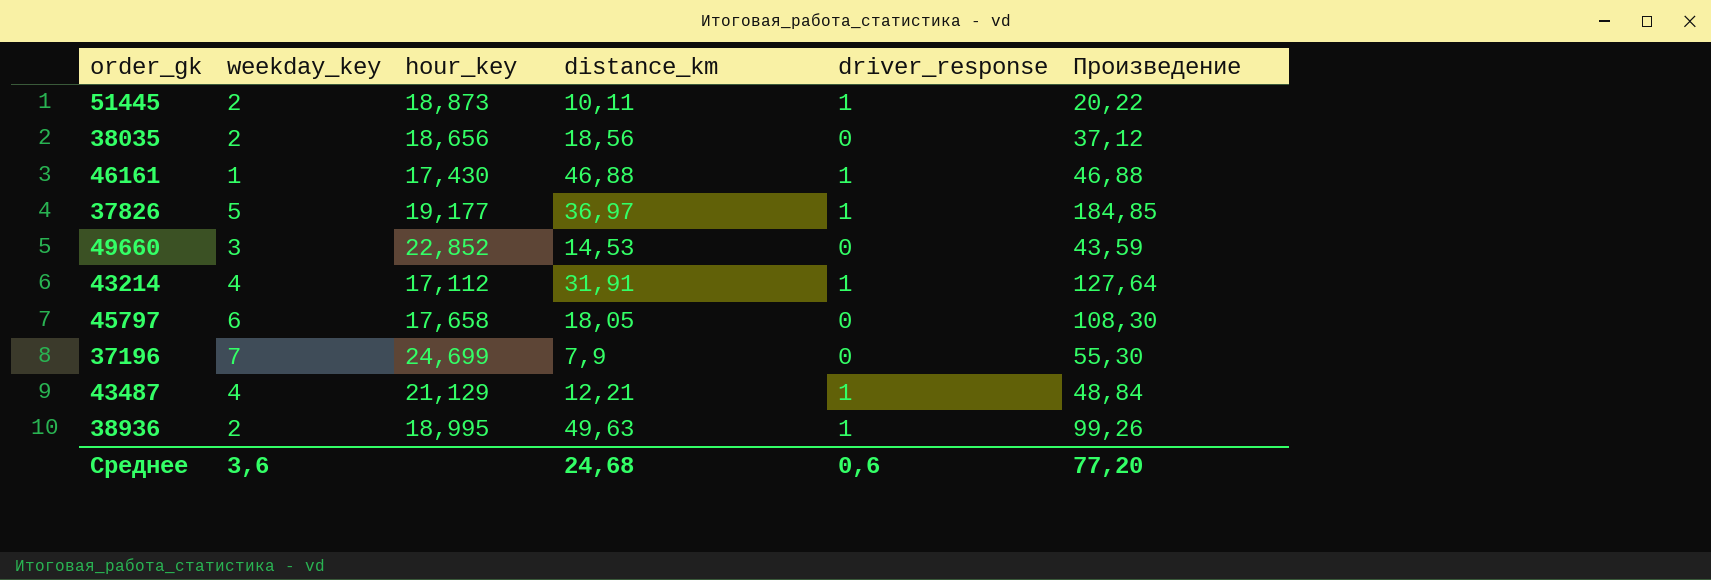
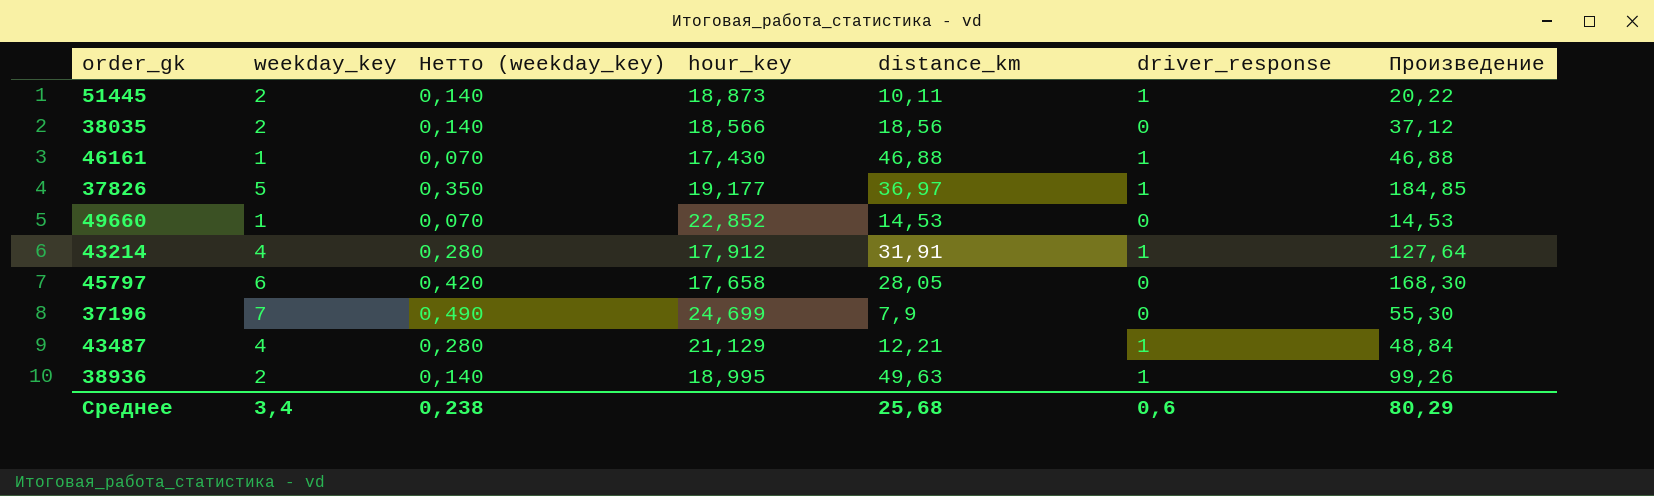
column Нетто (weekday_key) | formula: none -> [weekday_key] * 0,07
38035 | hour_key: 18,656 -> 18,566
49660 | weekday_key: 3 -> 1
49660 | Произведение: 43,59 -> 14,53
43214 | hour_key: 17,112 -> 17,912
45797 | distance_km: 18,05 -> 28,05
45797 | Произведение: 108,30 -> 168,30
Среднее | weekday_key: 3,6 -> 3,4
Среднее | distance_km: 24,68 -> 25,68
Среднее | Произведение: 77,20 -> 80,29

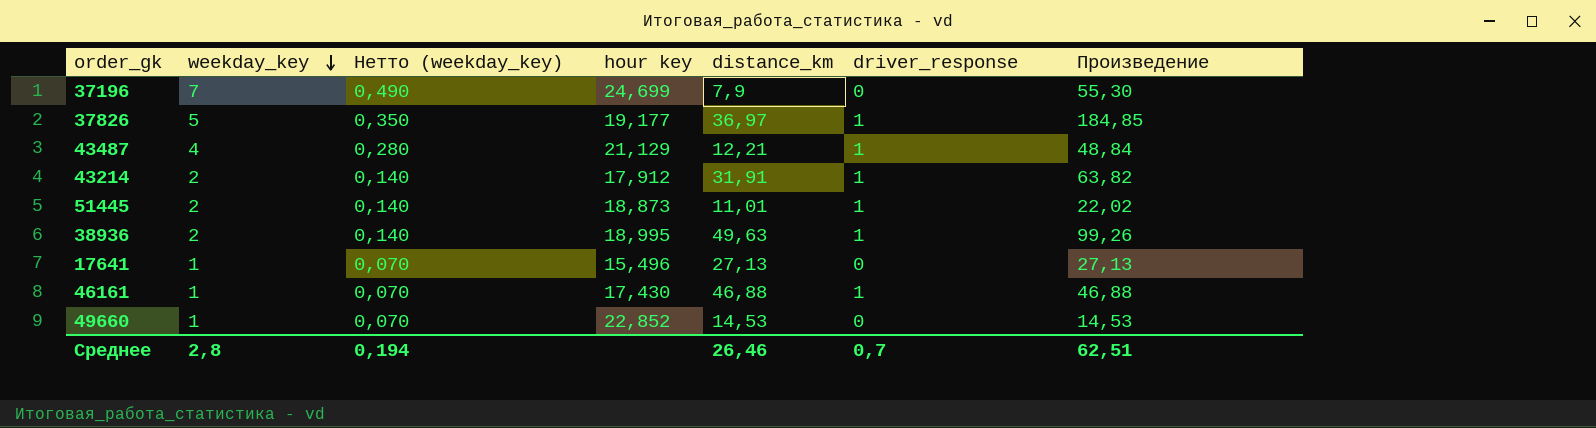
row order: none -> weekday_key descending
column name: hour_key -> hour key
row 38035: 2 | 0,140 | 18,566 | 18,56 | 0 | 37,12 -> none
row 45797: 6 | 0,420 | 17,658 | 28,05 | 0 | 168,30 -> none
43214 | weekday_key: 4 -> 2
43214 | Нетто (weekday_key): 0,280 -> 0,140
43214 | Произведение: 127,64 -> 63,82
51445 | distance_km: 10,11 -> 11,01
51445 | Произведение: 20,22 -> 22,02
row 17641: none -> 1 | 0,070 | 15,496 | 27,13 | 0 | 27,13
Среднее | weekday_key: 3,4 -> 2,8
Среднее | Нетто (weekday_key): 0,238 -> 0,194
Среднее | distance_km: 25,68 -> 26,46
Среднее | driver_response: 0,6 -> 0,7
Среднее | Произведение: 80,29 -> 62,51

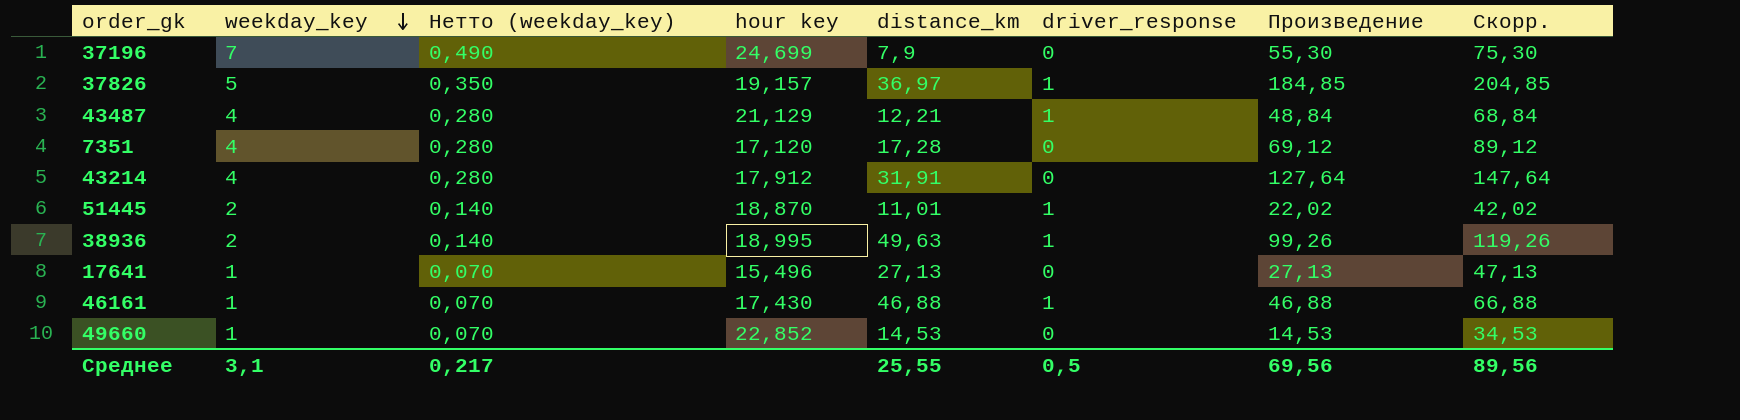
column Скорр. | formula: none -> [Произведение] + 20
37826 | hour key: 19,177 -> 19,157
row 7351: none -> 4 | 0,280 | 17,120 | 17,28 | 0 | 69,12 | 89,12
43214 | weekday_key: 2 -> 4
43214 | Нетто (weekday_key): 0,140 -> 0,280
43214 | driver_response: 1 -> 0
43214 | Произведение: 63,82 -> 127,64
51445 | hour key: 18,873 -> 18,870
Среднее | weekday_key: 2,8 -> 3,1
Среднее | Нетто (weekday_key): 0,194 -> 0,217
Среднее | distance_km: 26,46 -> 25,55
Среднее | driver_response: 0,7 -> 0,5
Среднее | Произведение: 62,51 -> 69,56

